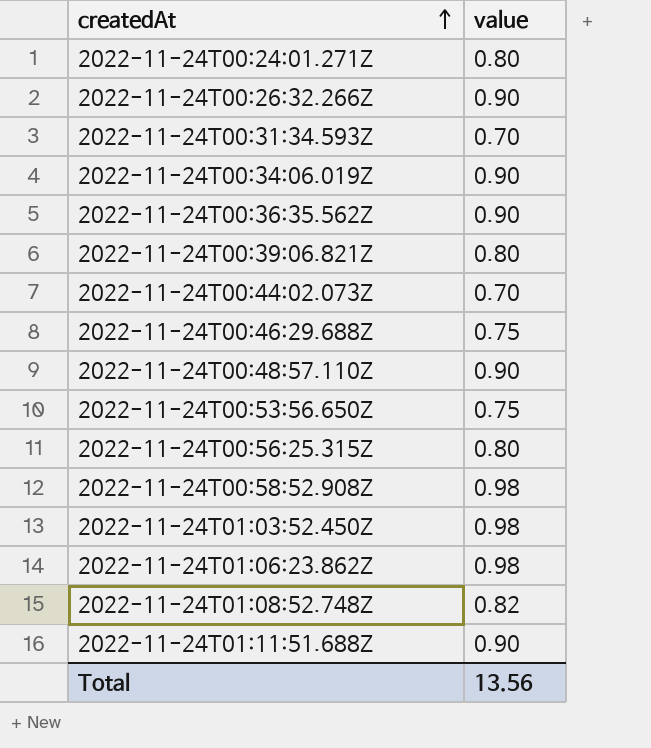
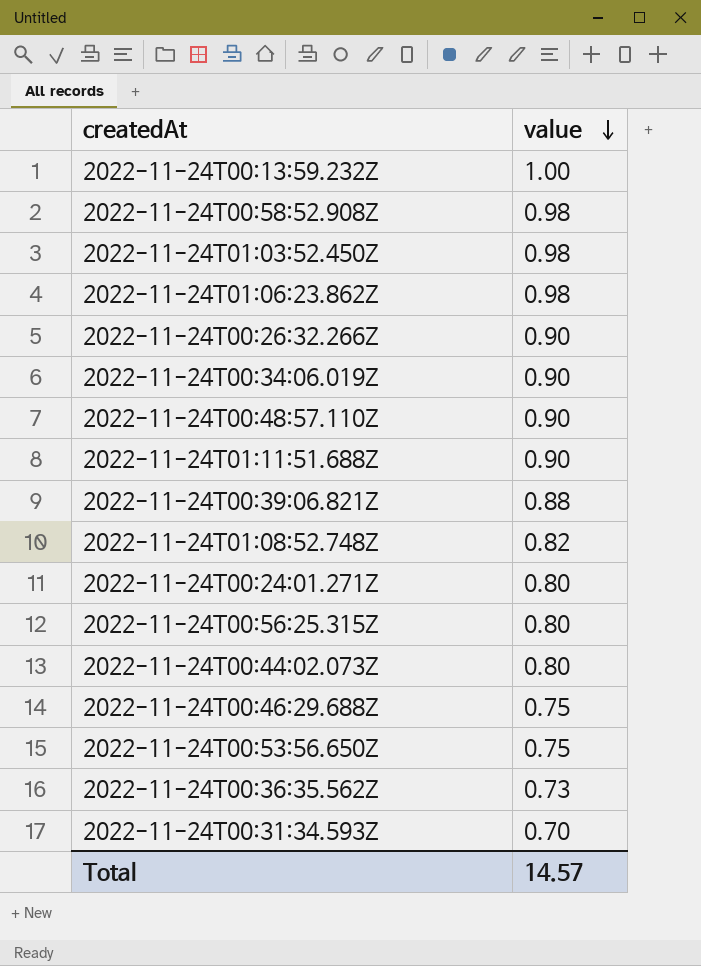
row order: createdAt ascending -> value descending
row 2022-11-24T00:13:59.232Z: none -> 1.00
2022-11-24T00:39:06.821Z | value: 0.80 -> 0.88
2022-11-24T00:44:02.073Z | value: 0.70 -> 0.80
2022-11-24T00:36:35.562Z | value: 0.90 -> 0.73
Total | value: 13.56 -> 14.57

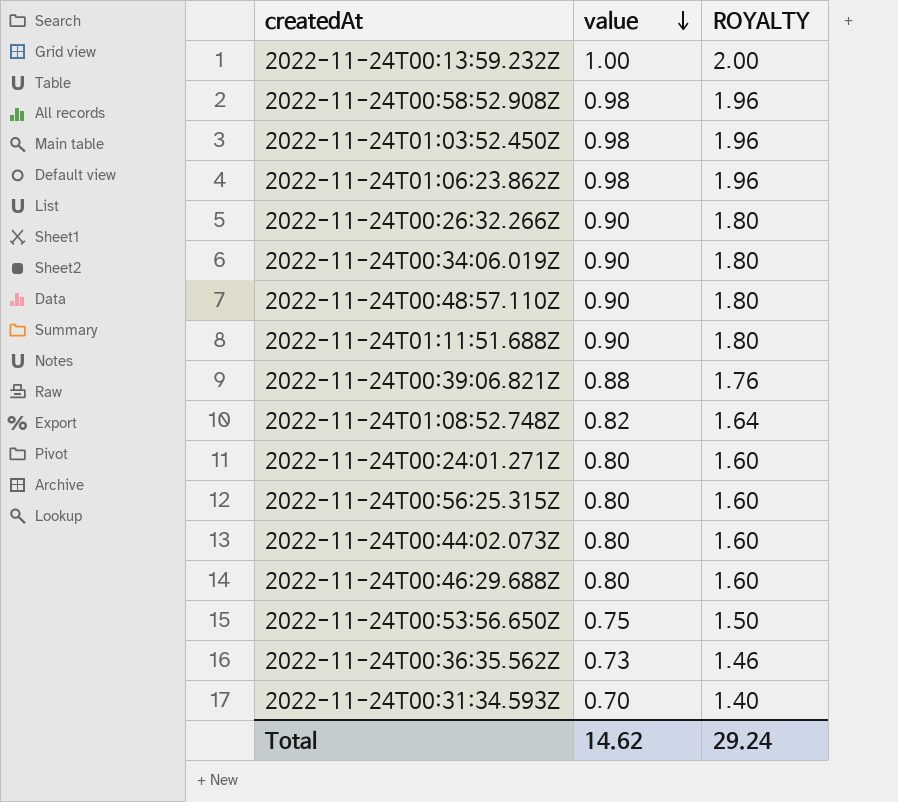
column ROYALTY | formula: none -> [value] * 2
2022-11-24T00:46:29.688Z | value: 0.75 -> 0.80
Total | value: 14.57 -> 14.62

